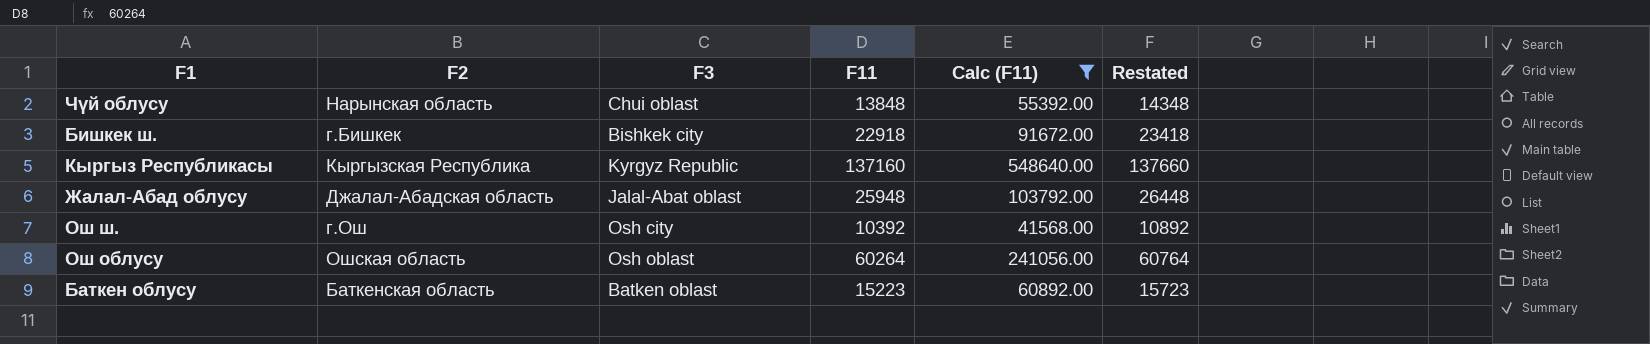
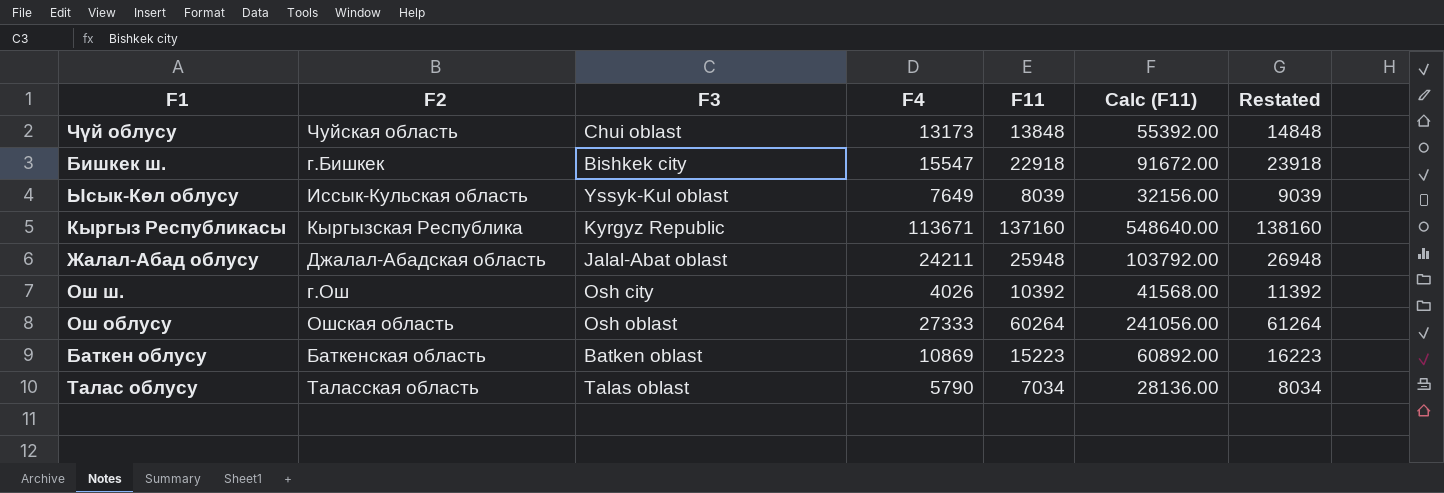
filter: Calc (F11) >= 41568.00 -> none
column F4 | position: none -> 4
column Restated | formula: [F11] + 500 -> [F11] + 1000
Чүй облусу | F2: Нарынская область -> Чуйская область

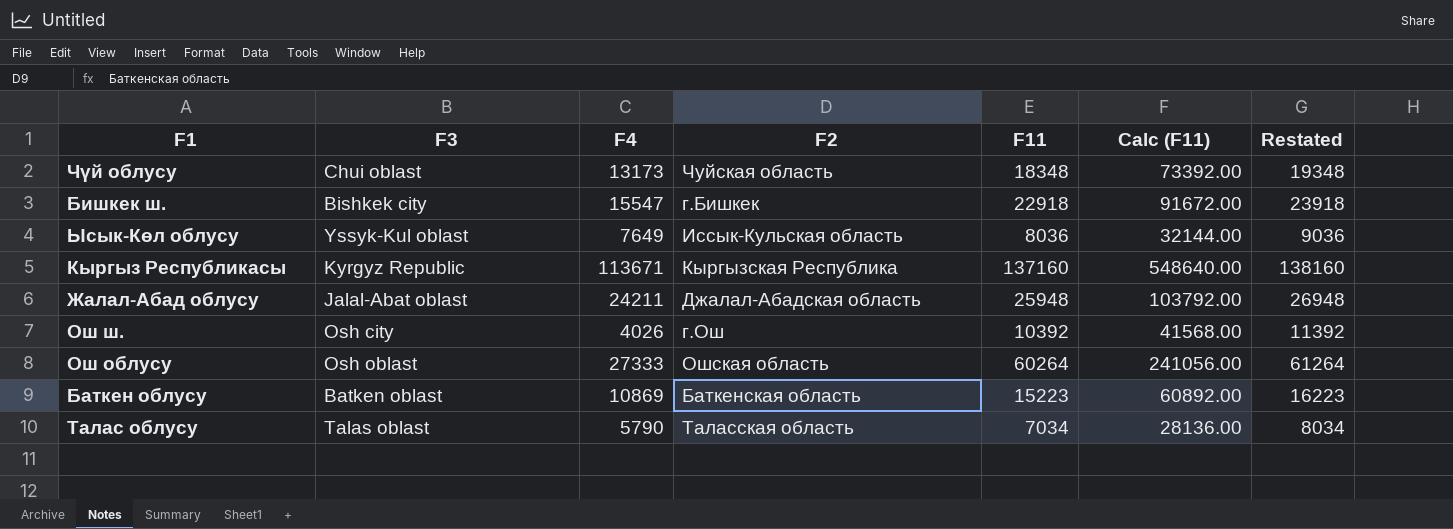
column F2 | position: 2 -> 4
Чүй облусу | F11: 13848 -> 18348
Чүй облусу | Calc (F11): 55392.00 -> 73392.00
Чүй облусу | Restated: 14848 -> 19348
Ысык-Көл облусу | F11: 8039 -> 8036
Ысык-Көл облусу | Calc (F11): 32156.00 -> 32144.00
Ысык-Көл облусу | Restated: 9039 -> 9036

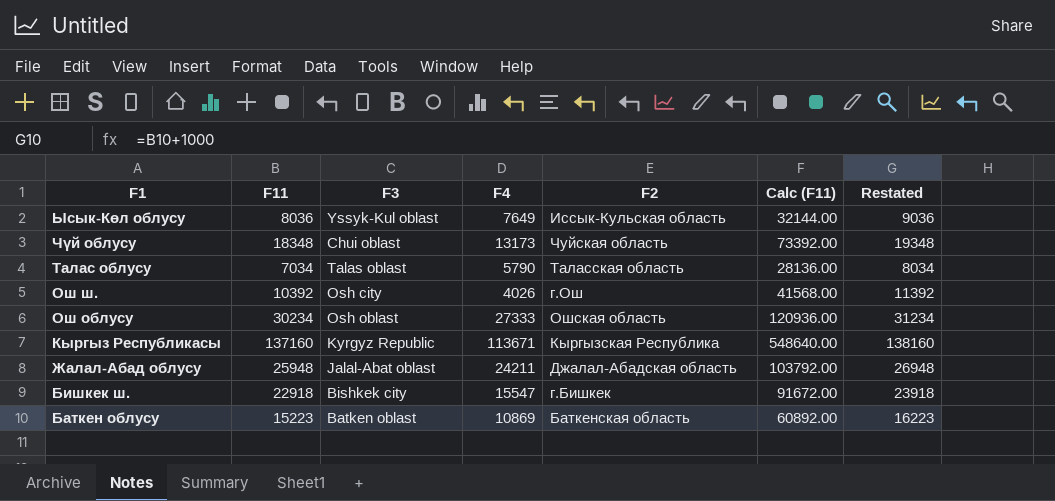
row order: none -> F1 descending
column F11 | position: 5 -> 2
Ош облусу | F11: 60264 -> 30234
Ош облусу | Calc (F11): 241056.00 -> 120936.00
Ош облусу | Restated: 61264 -> 31234

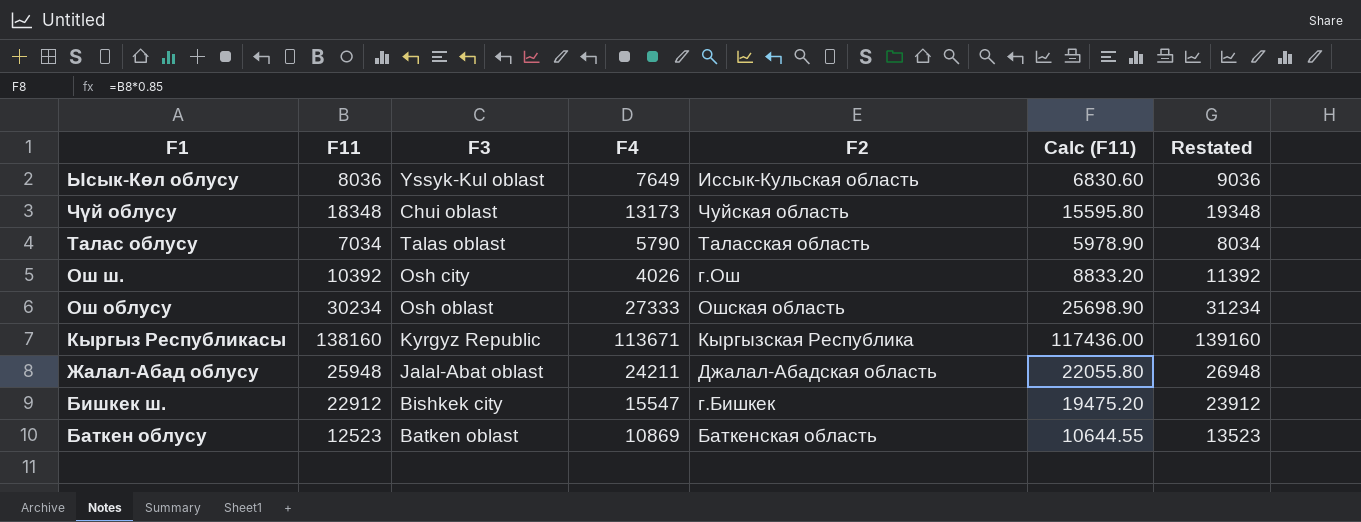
column Calc (F11) | formula: [F11] * 4 -> [F11] * 0.85
Кыргыз Республикасы | F11: 137160 -> 138160
Кыргыз Республикасы | Restated: 138160 -> 139160
Бишкек ш. | F11: 22918 -> 22912
Бишкек ш. | Restated: 23918 -> 23912
Баткен облусу | F11: 15223 -> 12523
Баткен облусу | Restated: 16223 -> 13523

